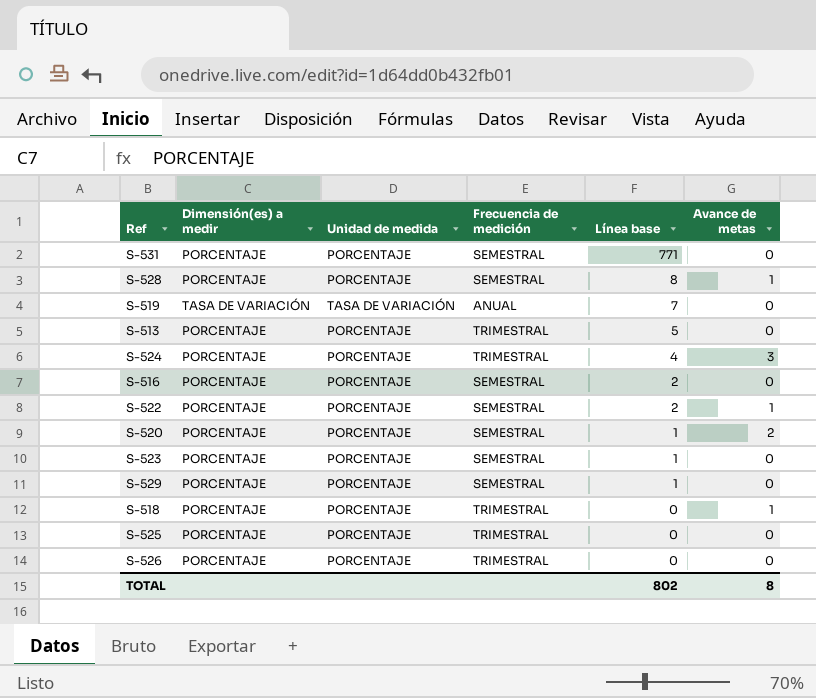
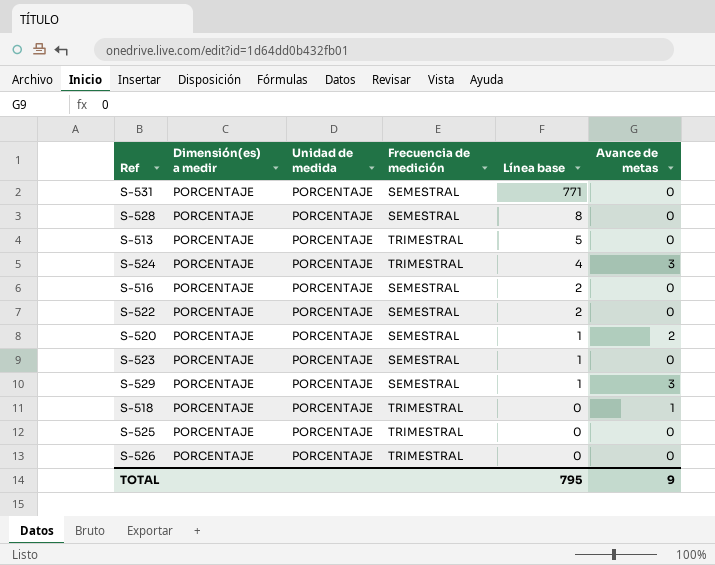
row S-519: TASA DE VARIACIÓN | TASA DE VARIACIÓN | ANUAL | 7 | 0 -> none
S-528 | Avance de metas: 1 -> 0
S-522 | Avance de metas: 1 -> 0
S-529 | Avance de metas: 0 -> 3
TOTAL | Línea base: 802 -> 795
TOTAL | Avance de metas: 8 -> 9

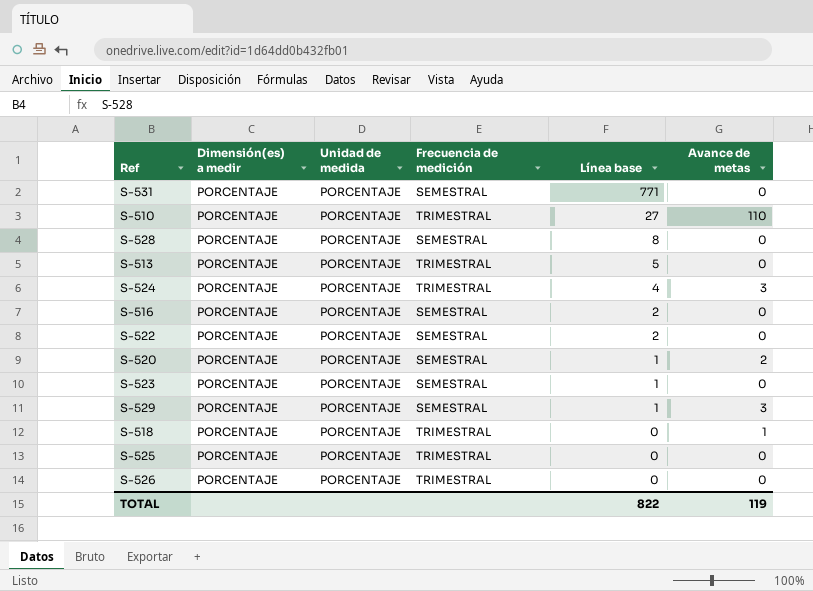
row S-510: none -> PORCENTAJE | PORCENTAJE | TRIMESTRAL | 27 | 110
TOTAL | Línea base: 795 -> 822
TOTAL | Avance de metas: 9 -> 119

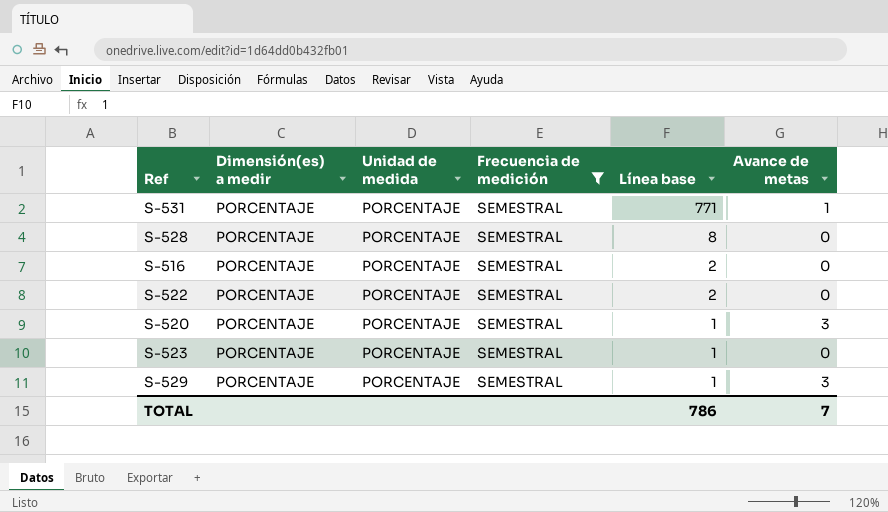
filter: none -> Frecuencia de medición = SEMESTRAL
S-531 | Avance de metas: 0 -> 1
S-520 | Avance de metas: 2 -> 3
TOTAL | Línea base: 822 -> 786
TOTAL | Avance de metas: 119 -> 7

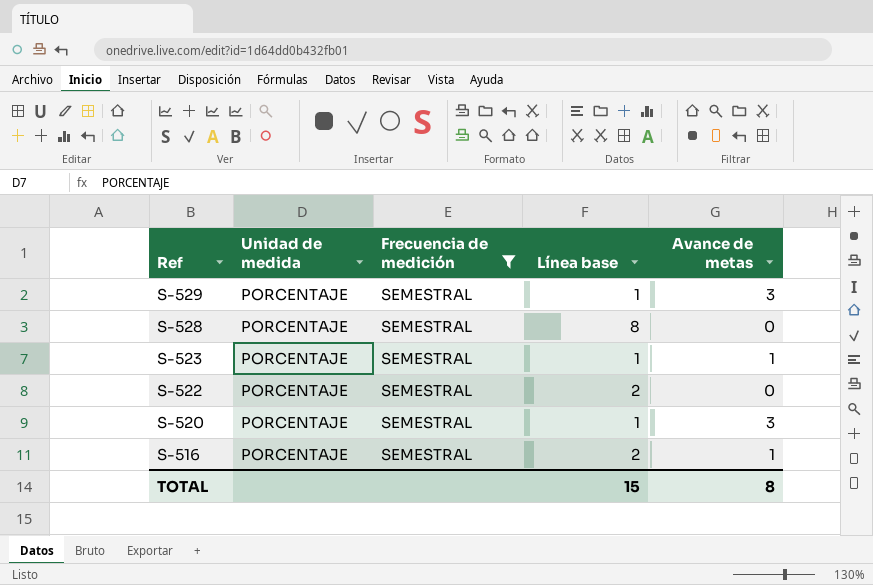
row order: Línea base descending -> Ref descending
column Dimensión(es) a medir | position: 2 -> none
row S-531: PORCENTAJE | PORCENTAJE | SEMESTRAL | 771 | 1 -> none
S-523 | Avance de metas: 0 -> 1
S-516 | Avance de metas: 0 -> 1
TOTAL | Línea base: 786 -> 15
TOTAL | Avance de metas: 7 -> 8

